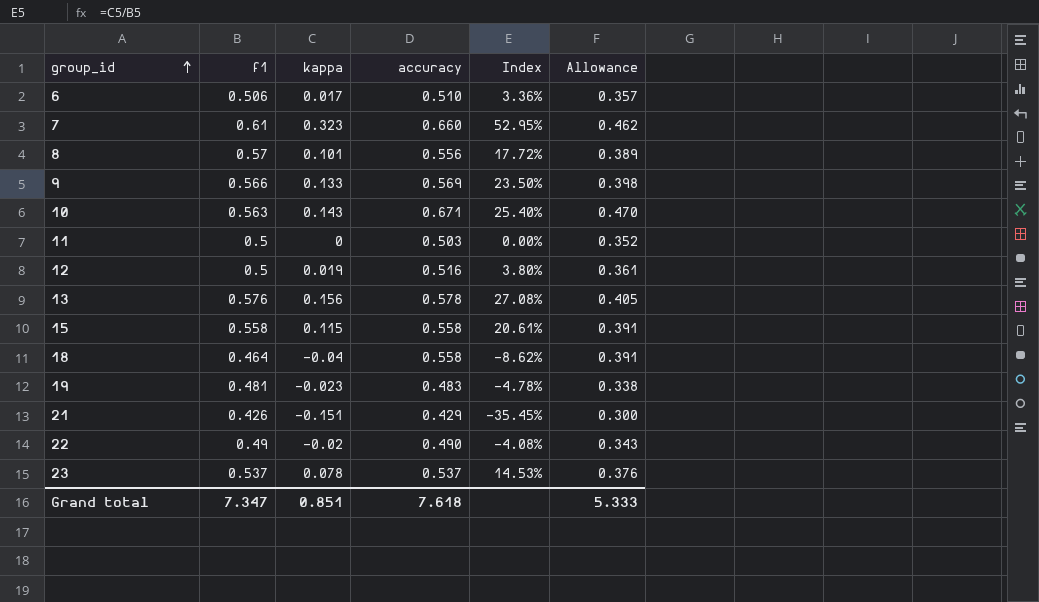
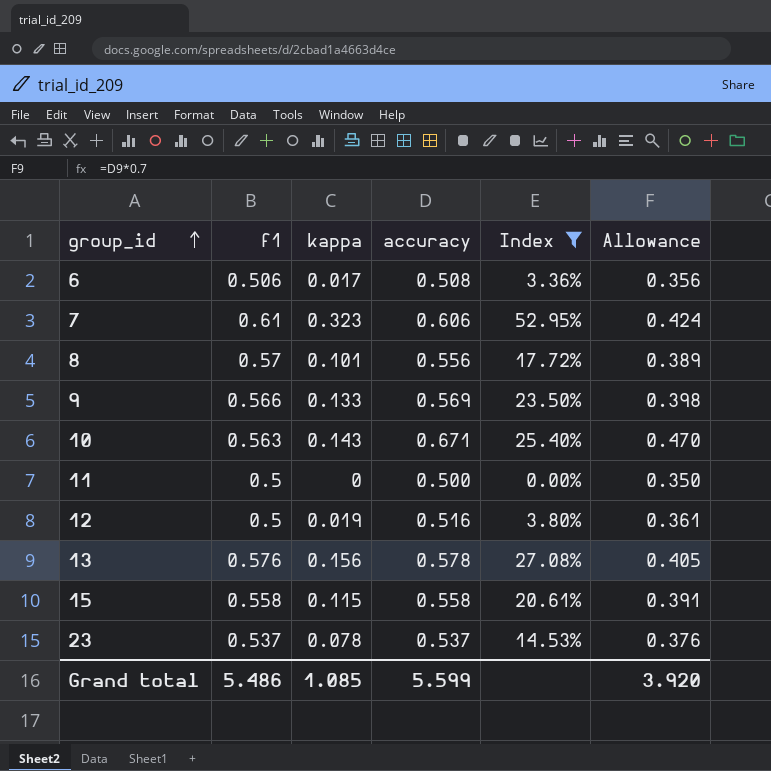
filter: none -> Index >= 0.00%
6 | accuracy: 0.510 -> 0.508
6 | Allowance: 0.357 -> 0.356
7 | accuracy: 0.660 -> 0.606
7 | Allowance: 0.462 -> 0.424
11 | accuracy: 0.503 -> 0.500
11 | Allowance: 0.352 -> 0.350
Grand total | f1: 7.347 -> 5.486
Grand total | kappa: 0.851 -> 1.085
Grand total | accuracy: 7.618 -> 5.599
Grand total | Allowance: 5.333 -> 3.920

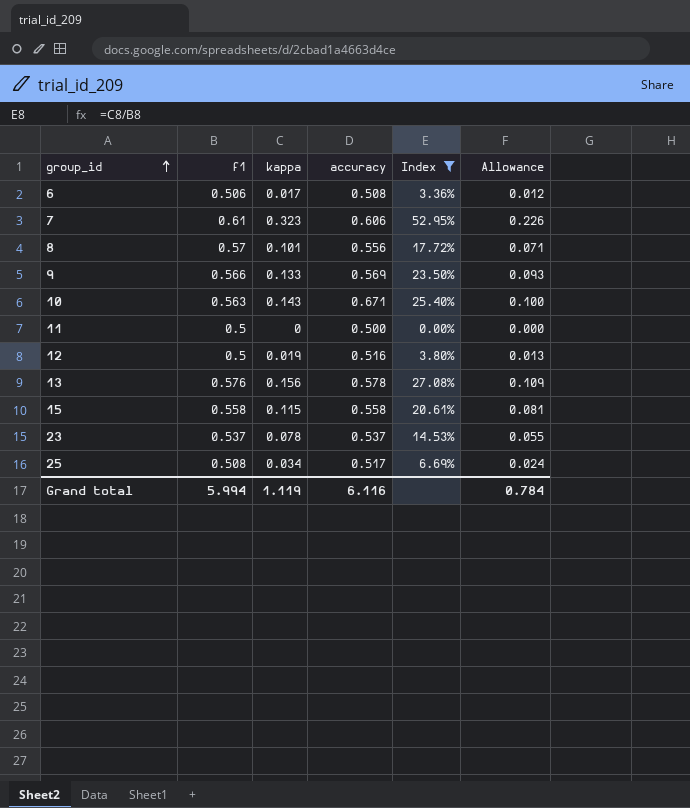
column Allowance | formula: [accuracy] * 0.7 -> [kappa] * 0.7
row 25: none -> 0.508 | 0.034 | 0.517 | 6.69% | 0.024
Grand total | f1: 5.486 -> 5.994
Grand total | kappa: 1.085 -> 1.119
Grand total | accuracy: 5.599 -> 6.116
Grand total | Allowance: 3.920 -> 0.784

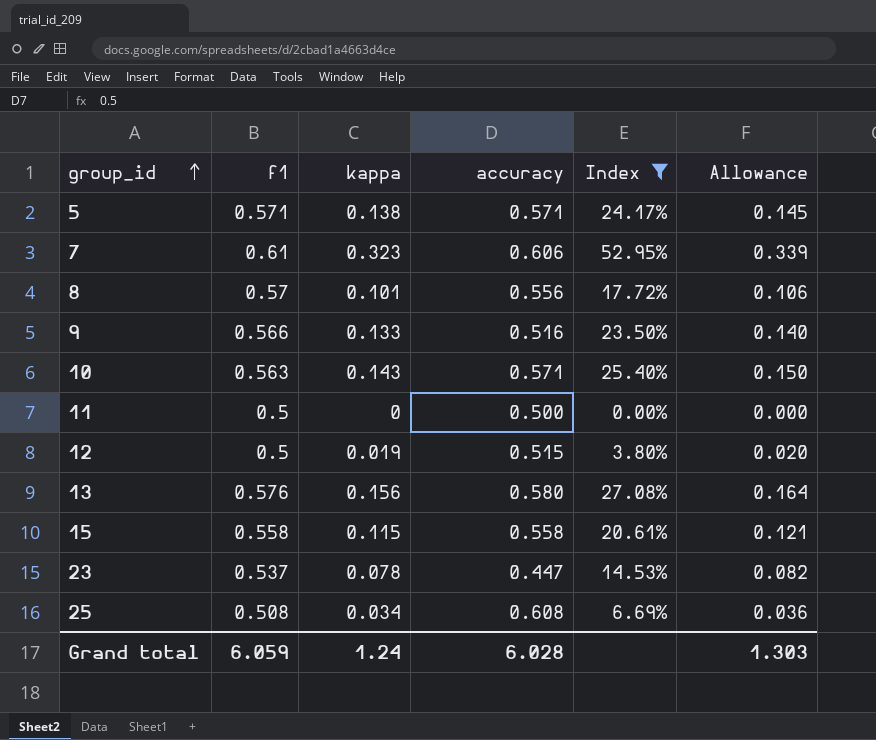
column Allowance | formula: [kappa] * 0.7 -> [kappa] * 1.05
row 6: 0.506 | 0.017 | 0.508 | 3.36% | 0.012 -> none
row 5: none -> 0.571 | 0.138 | 0.571 | 24.17% | 0.145
9 | accuracy: 0.569 -> 0.516
10 | accuracy: 0.671 -> 0.571
12 | accuracy: 0.516 -> 0.515
13 | accuracy: 0.578 -> 0.580
23 | accuracy: 0.537 -> 0.447
25 | accuracy: 0.517 -> 0.608
Grand total | f1: 5.994 -> 6.059
Grand total | kappa: 1.119 -> 1.24
Grand total | accuracy: 6.116 -> 6.028
Grand total | Allowance: 0.784 -> 1.303

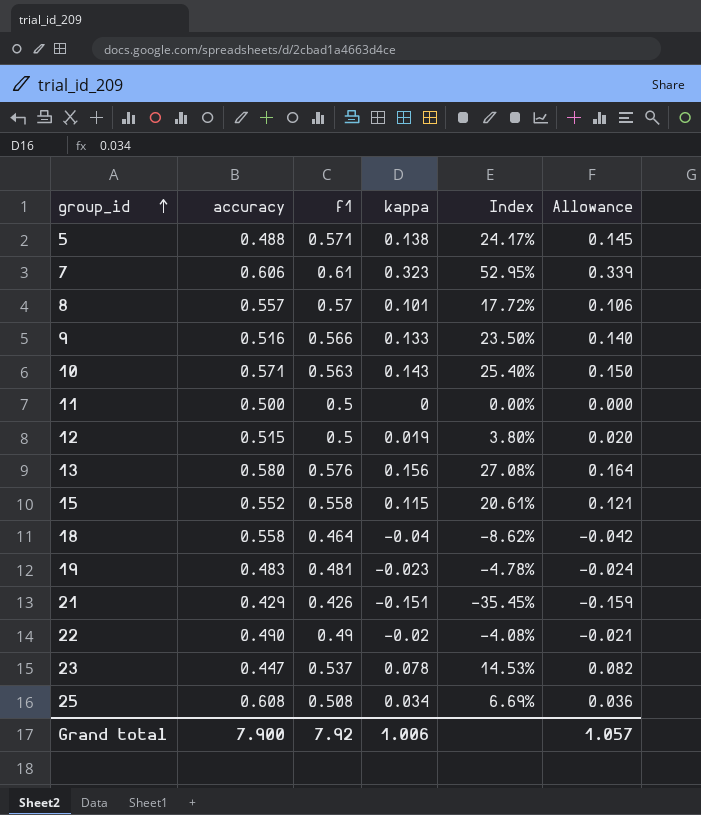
filter: Index >= 0.00% -> none
column accuracy | position: 4 -> 2
5 | accuracy: 0.571 -> 0.488
8 | accuracy: 0.556 -> 0.557
15 | accuracy: 0.558 -> 0.552
Grand total | accuracy: 6.028 -> 7.900
Grand total | f1: 6.059 -> 7.92
Grand total | kappa: 1.24 -> 1.006
Grand total | Allowance: 1.303 -> 1.057

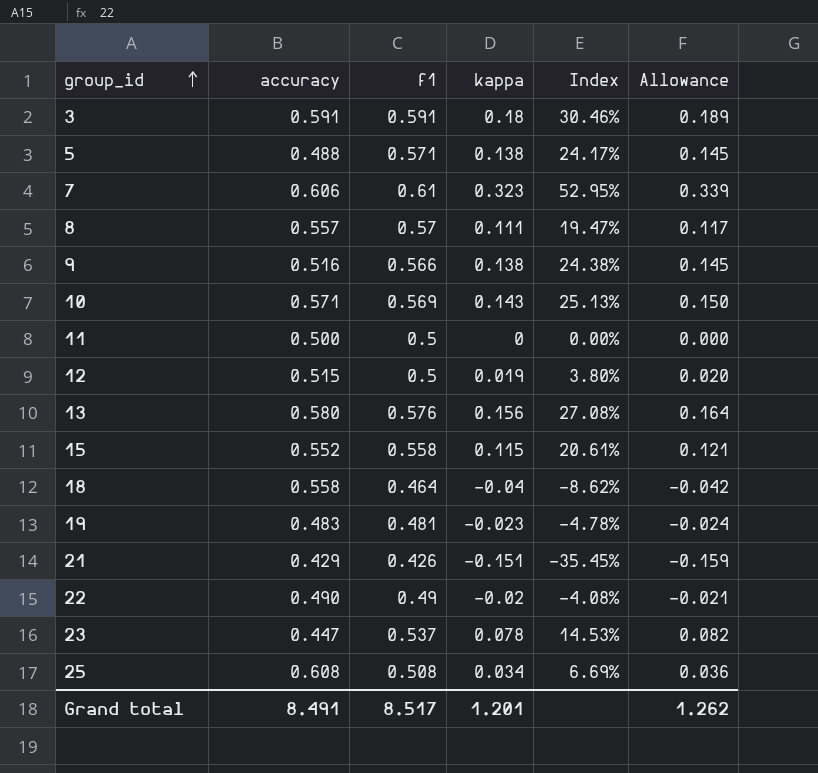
row 3: none -> 0.591 | 0.591 | 0.18 | 30.46% | 0.189
8 | kappa: 0.101 -> 0.111
8 | Index: 17.72% -> 19.47%
8 | Allowance: 0.106 -> 0.117
9 | kappa: 0.133 -> 0.138
9 | Index: 23.50% -> 24.38%
9 | Allowance: 0.140 -> 0.145
10 | f1: 0.563 -> 0.569
10 | Index: 25.40% -> 25.13%
Grand total | accuracy: 7.900 -> 8.491
Grand total | f1: 7.92 -> 8.517
Grand total | kappa: 1.006 -> 1.201
Grand total | Allowance: 1.057 -> 1.262

